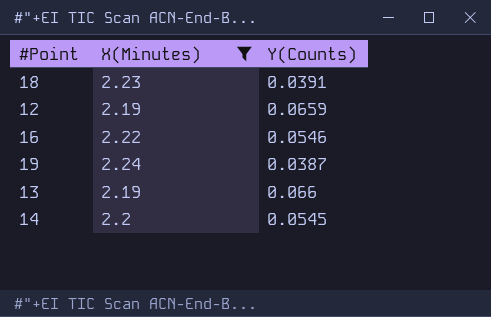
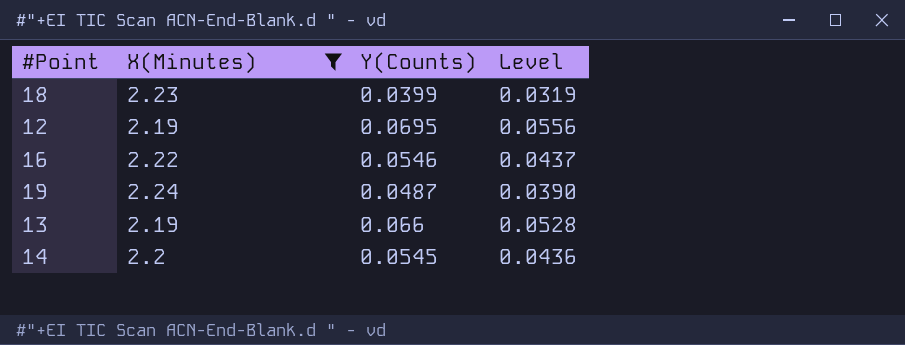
column Level | formula: none -> [Y(Counts)] * 0.8
18 | Y(Counts): 0.0391 -> 0.0399
12 | Y(Counts): 0.0659 -> 0.0695
19 | Y(Counts): 0.0387 -> 0.0487

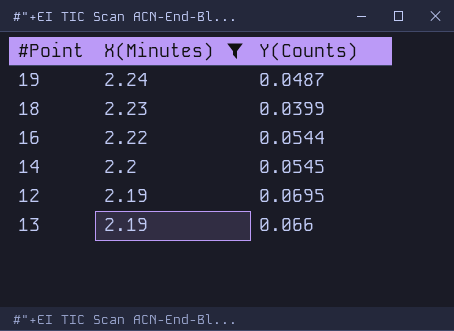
row order: none -> X(Minutes) descending
column Level | formula: [Y(Counts)] * 0.8 -> none
16 | Y(Counts): 0.0546 -> 0.0544

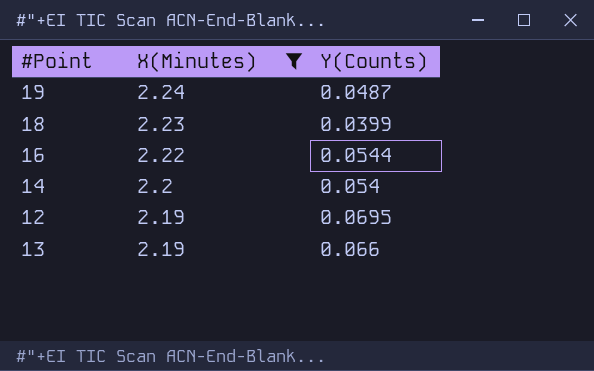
14 | Y(Counts): 0.0545 -> 0.054

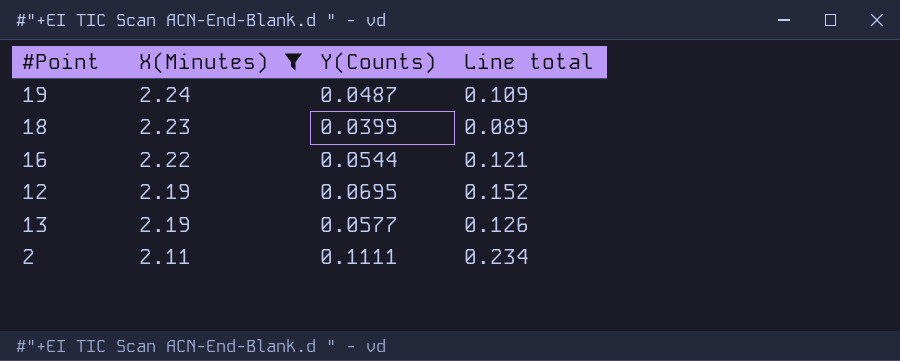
column Line total | formula: none -> [X(Minutes)] * [Y(Counts)]
row 14: 2.2 | 0.054 -> none
13 | Y(Counts): 0.066 -> 0.0577
row 2: none -> 2.11 | 0.1111 | 0.234

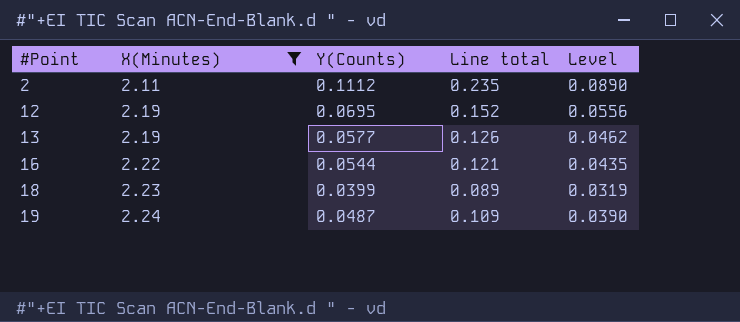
row order: X(Minutes) descending -> #Point ascending
column Level | formula: none -> [Y(Counts)] * 0.8
2 | Y(Counts): 0.1111 -> 0.1112
2 | Line total: 0.234 -> 0.235

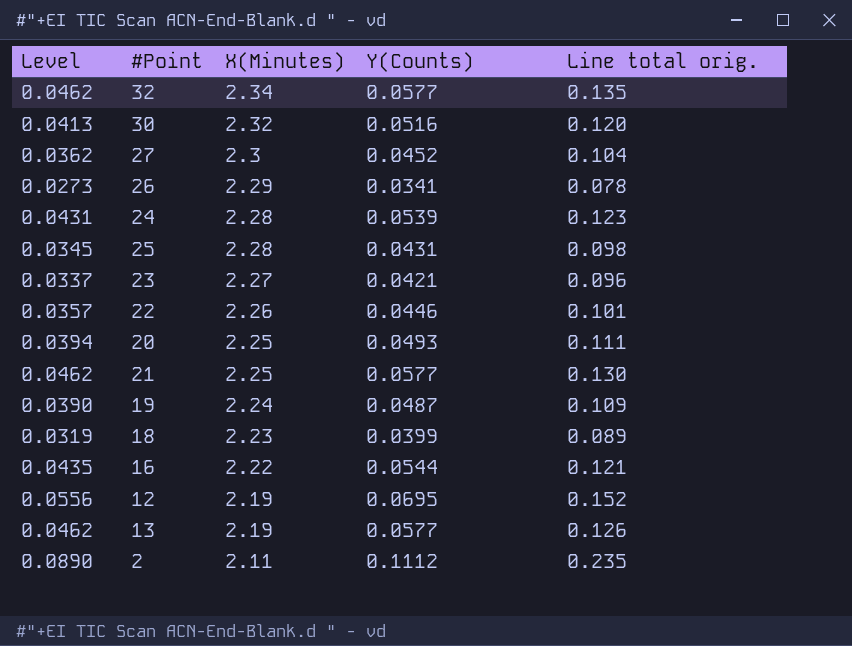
filter: X(Minutes) <= 2.24 -> none
row order: #Point ascending -> X(Minutes) descending
column Level | position: 5 -> 1
column name: Line total -> Line total orig.

